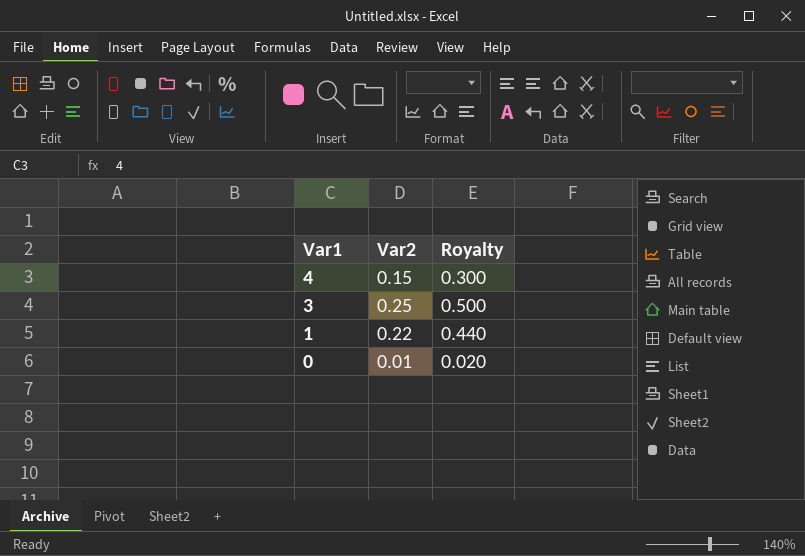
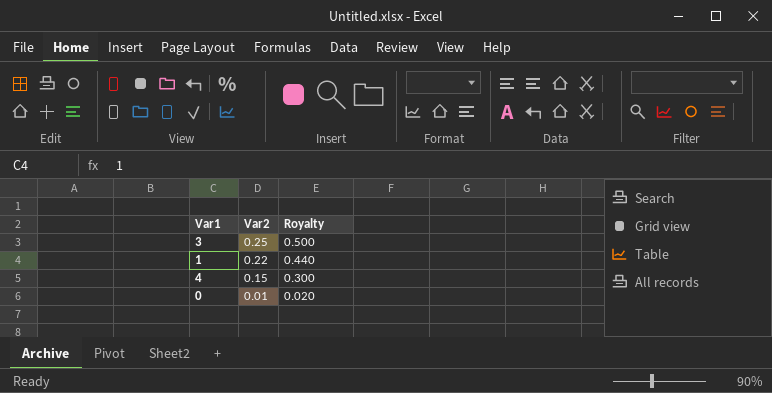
row order: Var1 descending -> Var2 descending

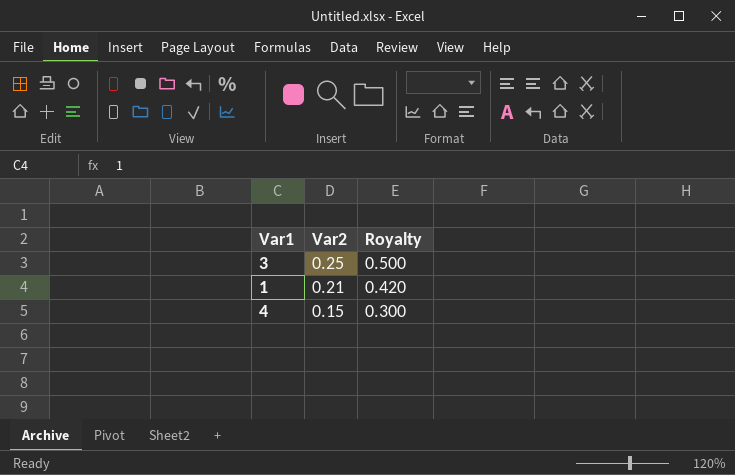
row 0: 0.01 | 0.020 -> none
1 | Var2: 0.22 -> 0.21
1 | Royalty: 0.440 -> 0.420

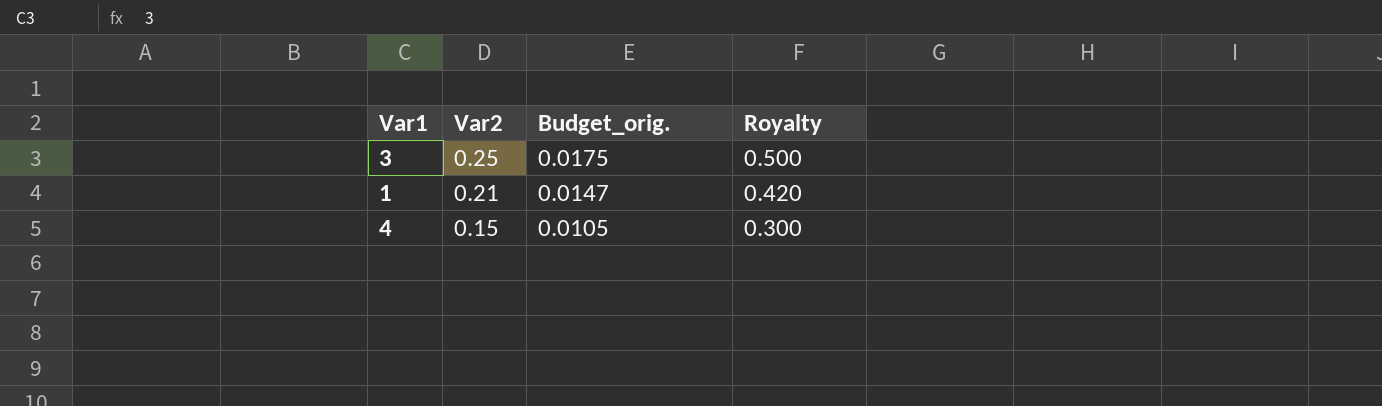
column Budget_orig. | formula: none -> [Var2] * 0.07

